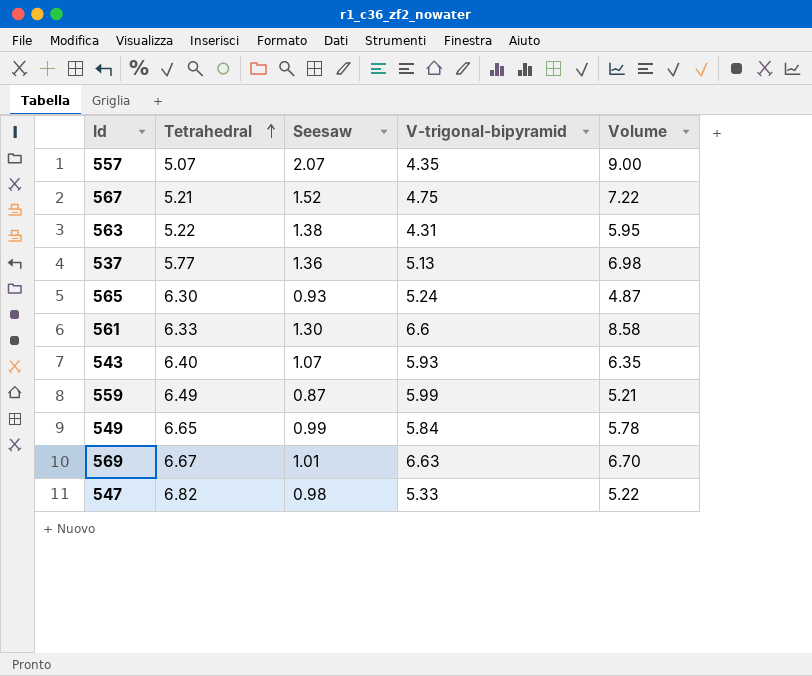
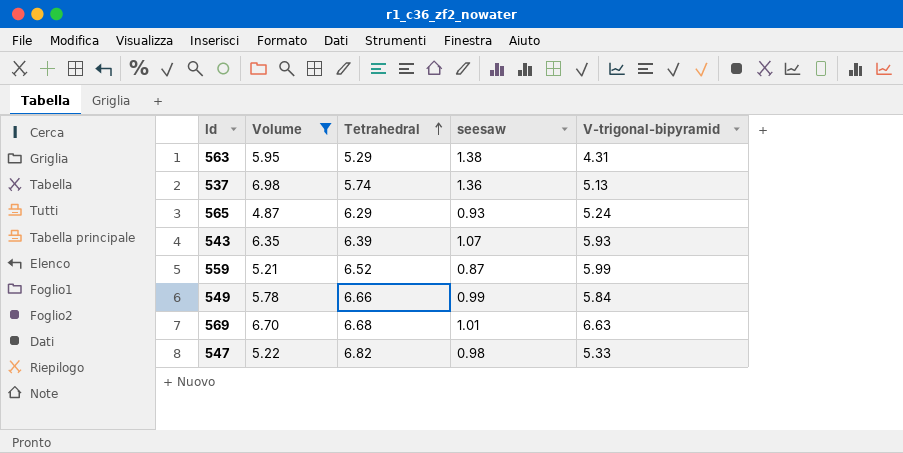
filter: none -> Volume <= 6.98
column Volume | position: 5 -> 2
column name: Seesaw -> seesaw
563 | Tetrahedral: 5.22 -> 5.29
537 | Tetrahedral: 5.77 -> 5.74
565 | Tetrahedral: 6.30 -> 6.29
543 | Tetrahedral: 6.40 -> 6.39
559 | Tetrahedral: 6.49 -> 6.52
549 | Tetrahedral: 6.65 -> 6.66
569 | Tetrahedral: 6.67 -> 6.68

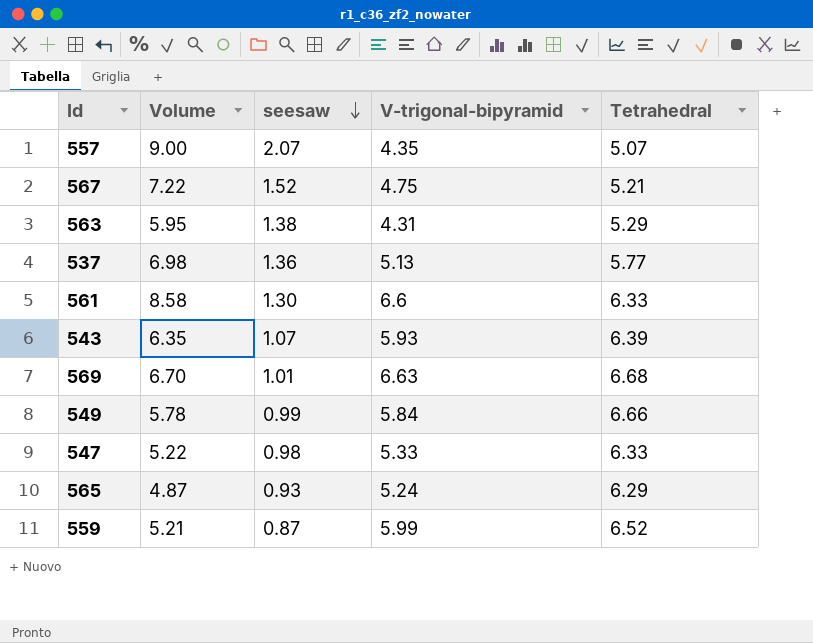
filter: Volume <= 6.98 -> none
row order: Tetrahedral ascending -> seesaw descending
column Tetrahedral | position: 3 -> 5
537 | Tetrahedral: 5.74 -> 5.77
547 | Tetrahedral: 6.82 -> 6.33

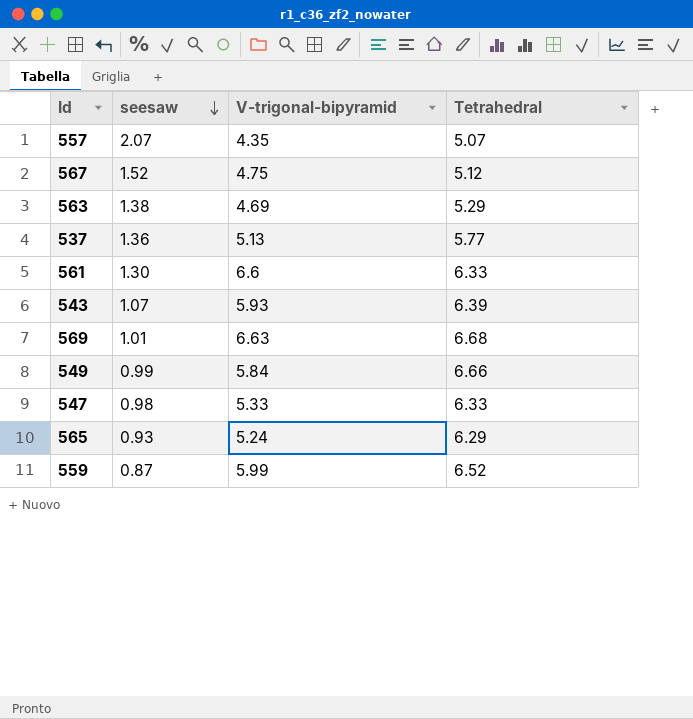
column Volume | formula: [seesaw] * [V-trigonal-bipyramid] -> none
567 | Tetrahedral: 5.21 -> 5.12
563 | V-trigonal-bipyramid: 4.31 -> 4.69

